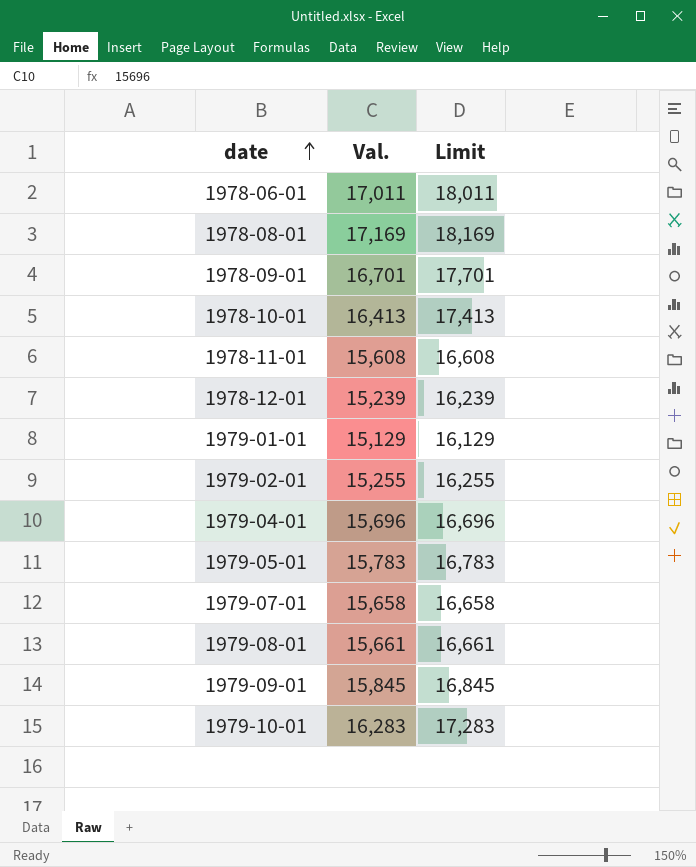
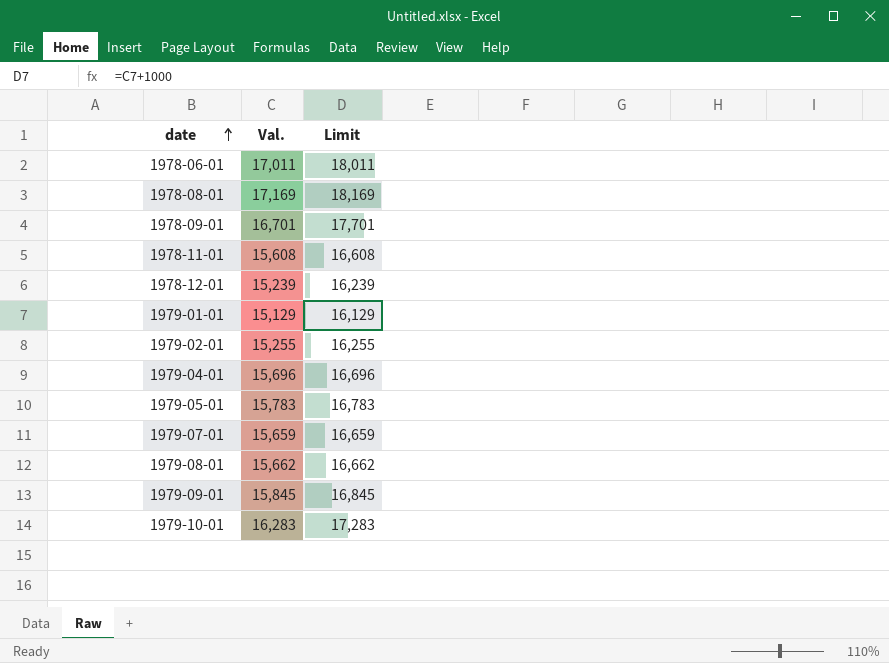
row 1978-10-01: 16,413 | 17,413 -> none
1979-07-01 | Val.: 15,658 -> 15,659
1979-07-01 | Limit: 16,658 -> 16,659
1979-08-01 | Val.: 15,661 -> 15,662
1979-08-01 | Limit: 16,661 -> 16,662

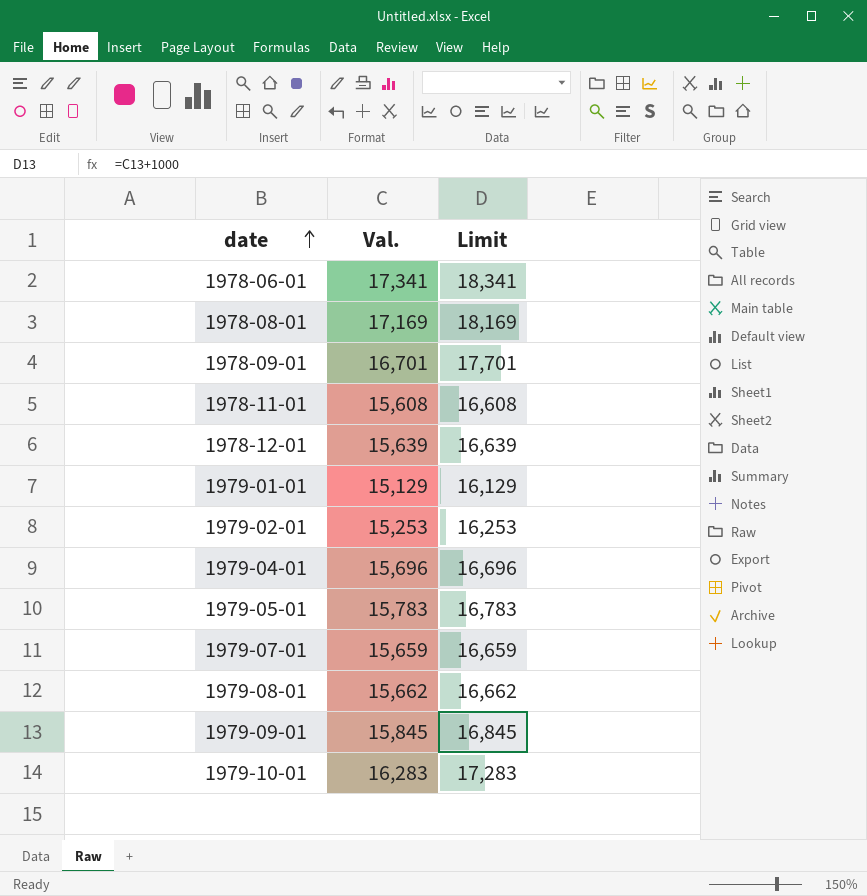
1978-06-01 | Val.: 17,011 -> 17,341
1978-06-01 | Limit: 18,011 -> 18,341
1978-12-01 | Val.: 15,239 -> 15,639
1978-12-01 | Limit: 16,239 -> 16,639
1979-02-01 | Val.: 15,255 -> 15,253
1979-02-01 | Limit: 16,255 -> 16,253

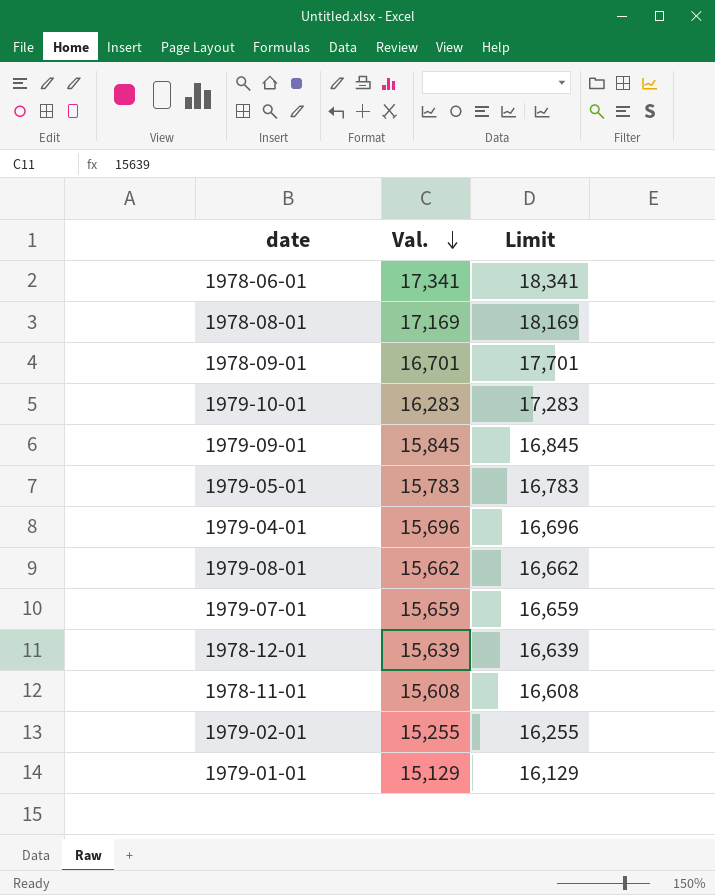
row order: date ascending -> Val. descending
1979-02-01 | Val.: 15,253 -> 15,255
1979-02-01 | Limit: 16,253 -> 16,255

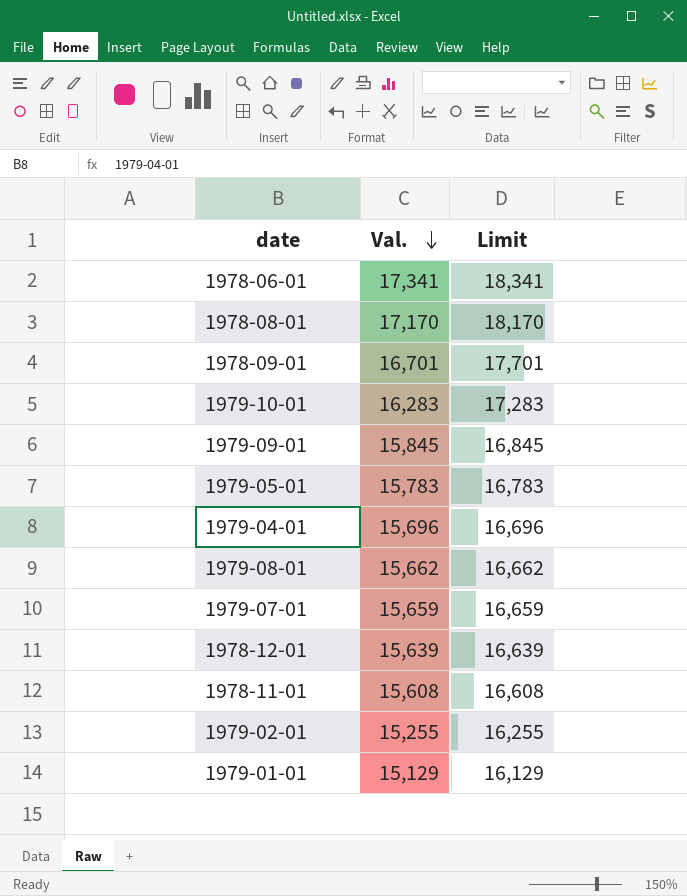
1978-08-01 | Val.: 17,169 -> 17,170
1978-08-01 | Limit: 18,169 -> 18,170

